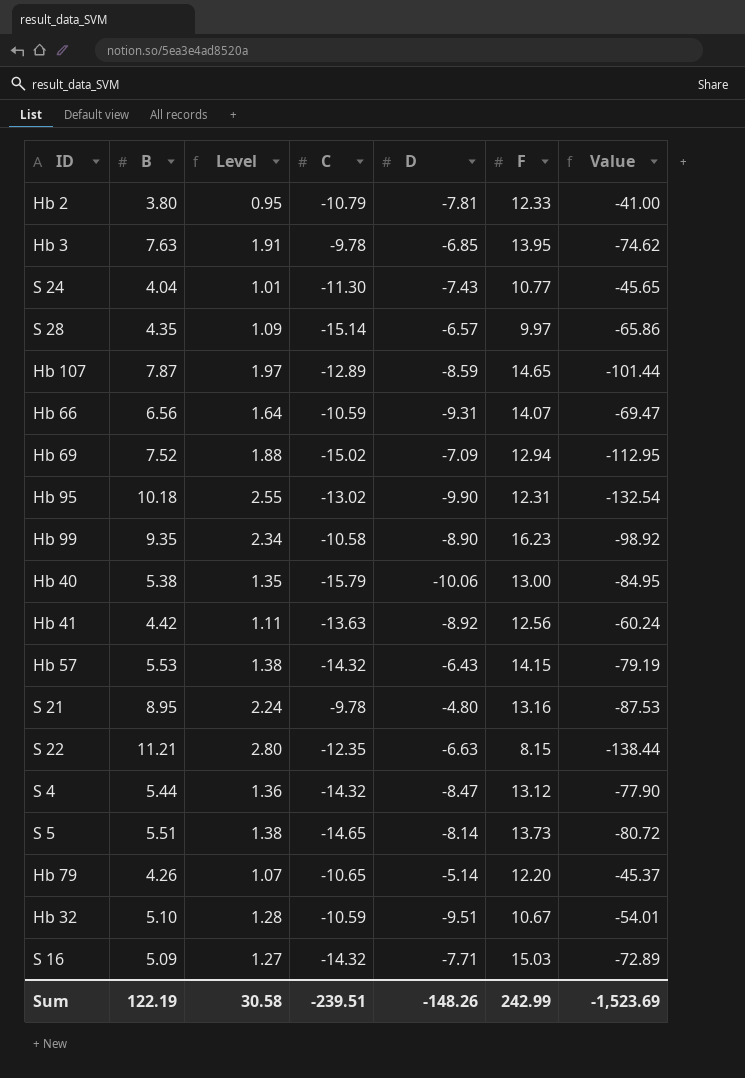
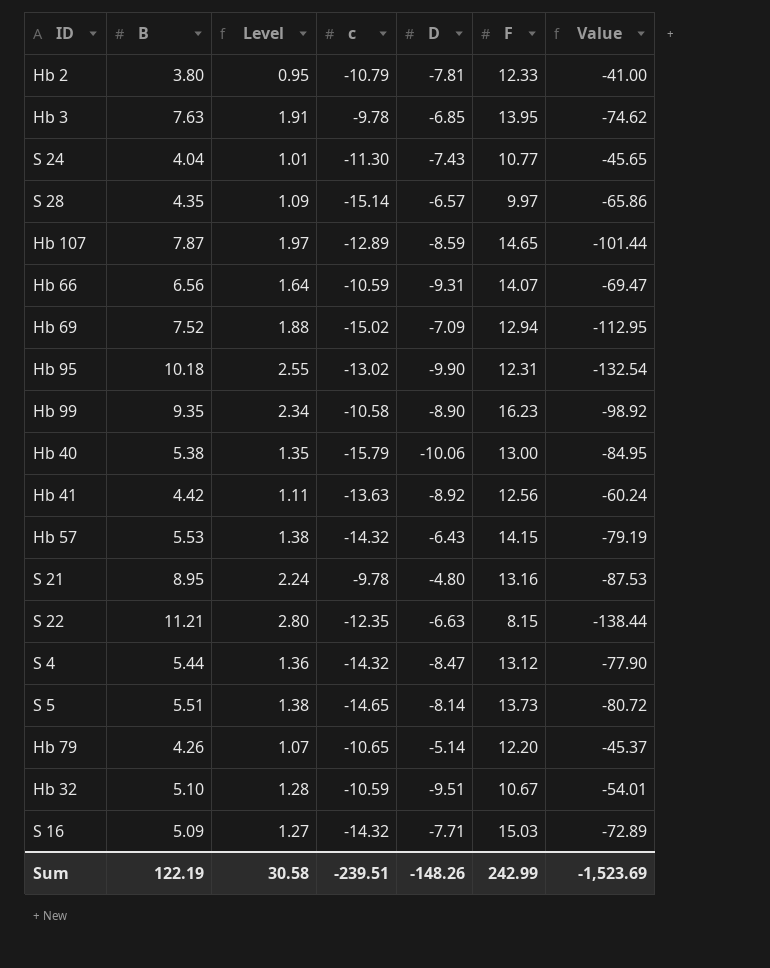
column name: C -> c

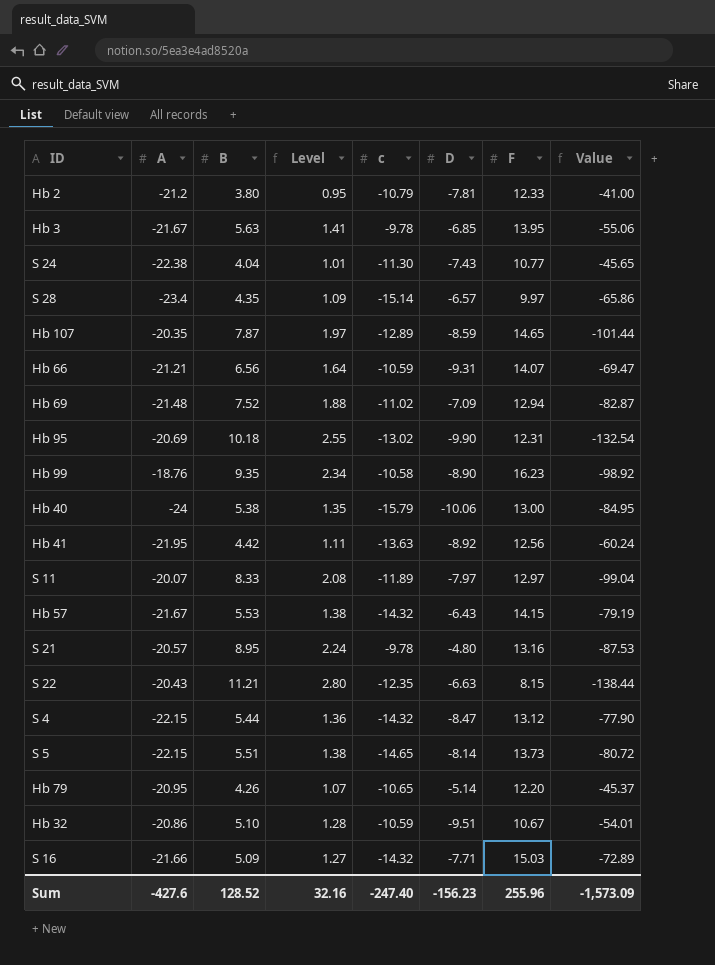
column A | position: none -> 2
Hb 3 | B: 7.63 -> 5.63
Hb 3 | Level: 1.91 -> 1.41
Hb 3 | Value: -74.62 -> -55.06
Hb 69 | c: -15.02 -> -11.02
Hb 69 | Value: -112.95 -> -82.87
row S 11: none -> -20.07 | 8.33 | 2.08 | -11.89 | -7.97 | 12.97 | -99.04
Sum | B: 122.19 -> 128.52
Sum | Level: 30.58 -> 32.16
Sum | c: -239.51 -> -247.40
Sum | D: -148.26 -> -156.23
Sum | F: 242.99 -> 255.96
Sum | Value: -1,523.69 -> -1,573.09

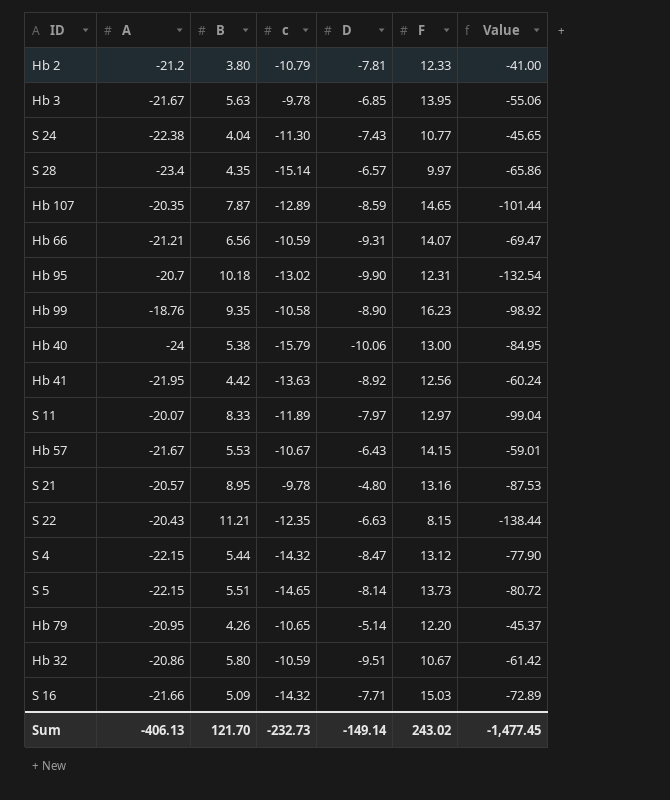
column Level | formula: [B] * 0.25 -> none
row Hb 69: -21.48 | 7.52 | 1.88 | -11.02 | -7.09 | 12.94 | -82.87 -> none
Hb 95 | A: -20.69 -> -20.7
Hb 57 | c: -14.32 -> -10.67
Hb 57 | Value: -79.19 -> -59.01
Hb 32 | B: 5.10 -> 5.80
Hb 32 | Value: -54.01 -> -61.42
Sum | A: -427.6 -> -406.13
Sum | B: 128.52 -> 121.70
Sum | c: -247.40 -> -232.73
Sum | D: -156.23 -> -149.14
Sum | F: 255.96 -> 243.02
Sum | Value: -1,573.09 -> -1,477.45

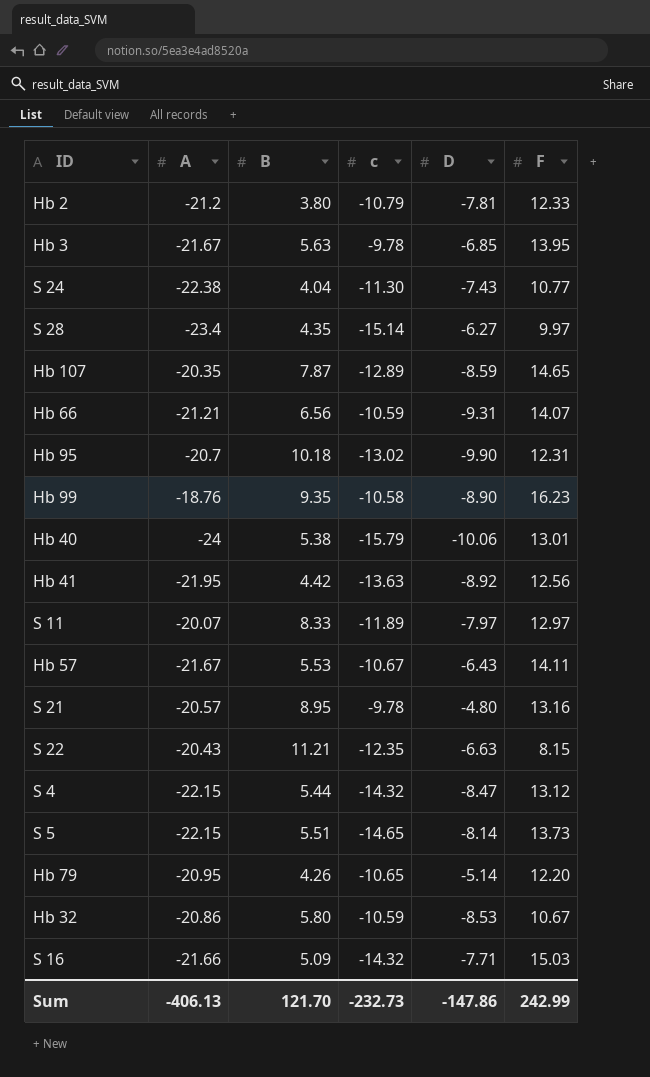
column Value | formula: [B] * [c] -> none
S 28 | D: -6.57 -> -6.27
Hb 40 | F: 13.00 -> 13.01
Hb 57 | F: 14.15 -> 14.11
Hb 32 | D: -9.51 -> -8.53
Sum | D: -149.14 -> -147.86
Sum | F: 243.02 -> 242.99

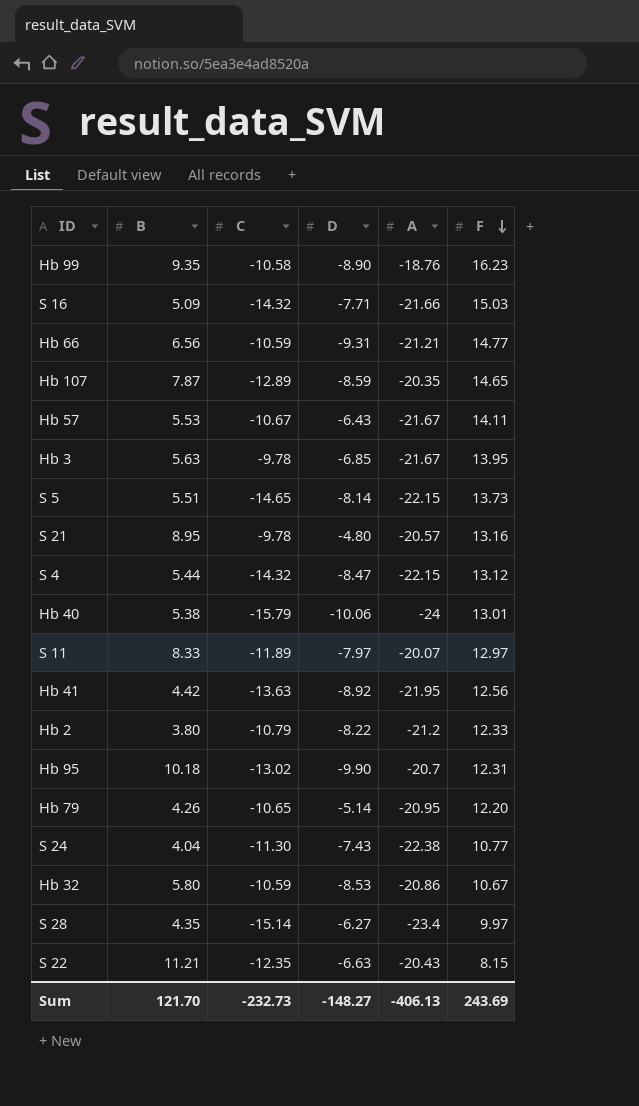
row order: none -> F descending
column name: c -> C
column A | position: 2 -> 5
Hb 66 | F: 14.07 -> 14.77
Hb 2 | D: -7.81 -> -8.22
Sum | D: -147.86 -> -148.27
Sum | F: 242.99 -> 243.69

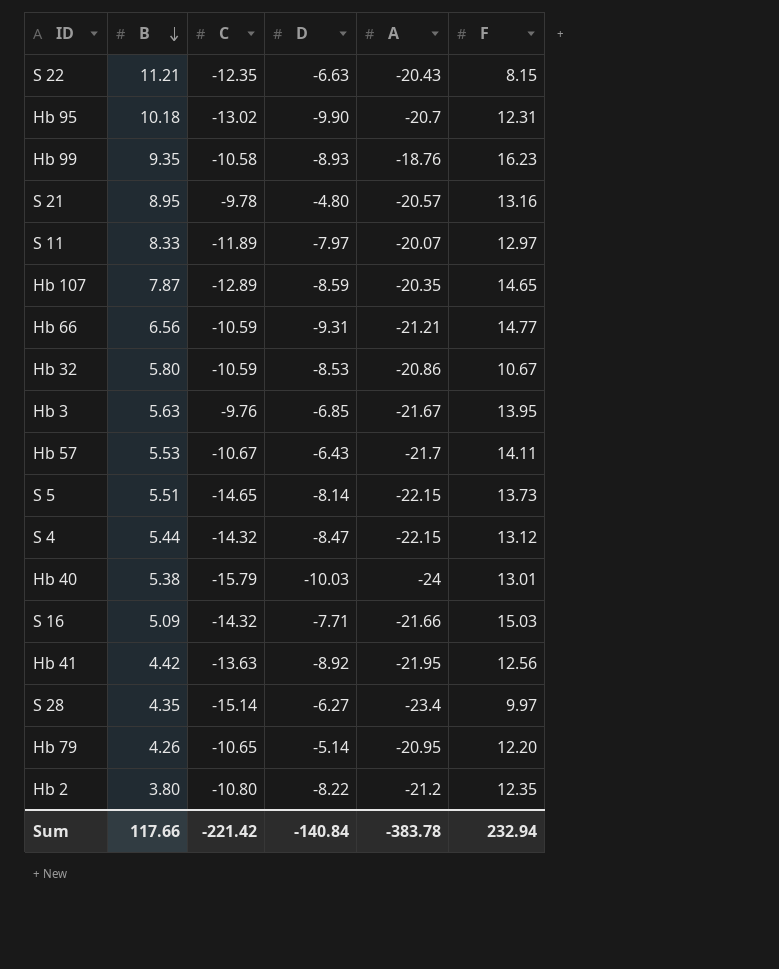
row order: F descending -> B descending
row S 24: 4.04 | -11.30 | -7.43 | -22.38 | 10.77 -> none
Hb 99 | D: -8.90 -> -8.93
Hb 3 | C: -9.78 -> -9.76
Hb 57 | A: -21.67 -> -21.7
Hb 40 | D: -10.06 -> -10.03
Hb 2 | C: -10.79 -> -10.80
Hb 2 | F: 12.33 -> 12.35
Sum | B: 121.70 -> 117.66
Sum | C: -232.73 -> -221.42
Sum | D: -148.27 -> -140.84
Sum | A: -406.13 -> -383.78
Sum | F: 243.69 -> 232.94

